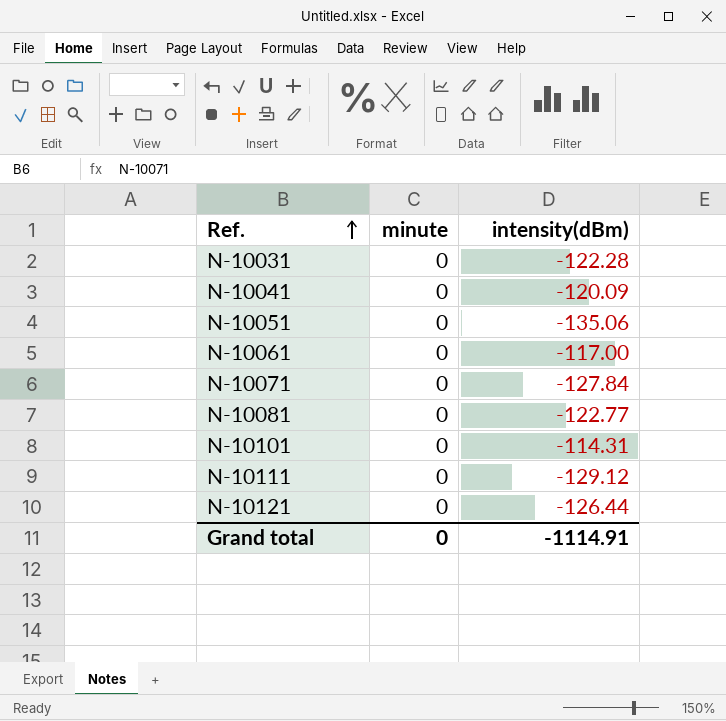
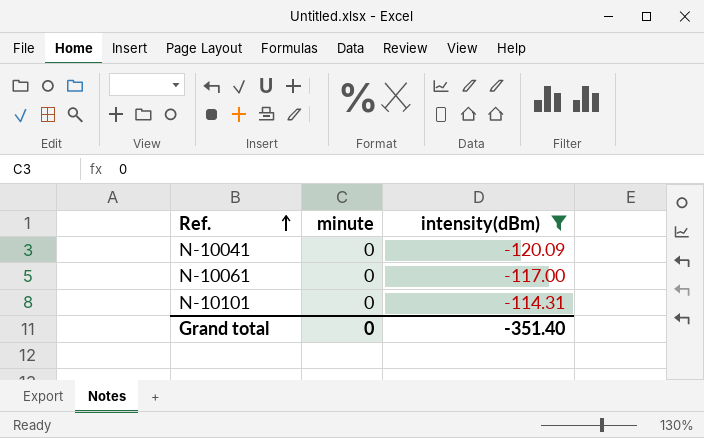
filter: none -> intensity(dBm) >= -120.09
Grand total | intensity(dBm): -1114.91 -> -351.40

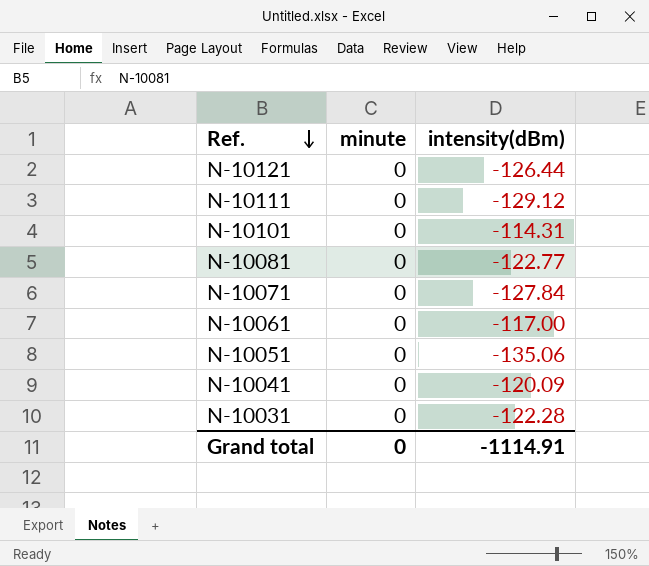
filter: intensity(dBm) >= -120.09 -> none
row order: Ref. ascending -> Ref. descending
Grand total | intensity(dBm): -351.40 -> -1114.91

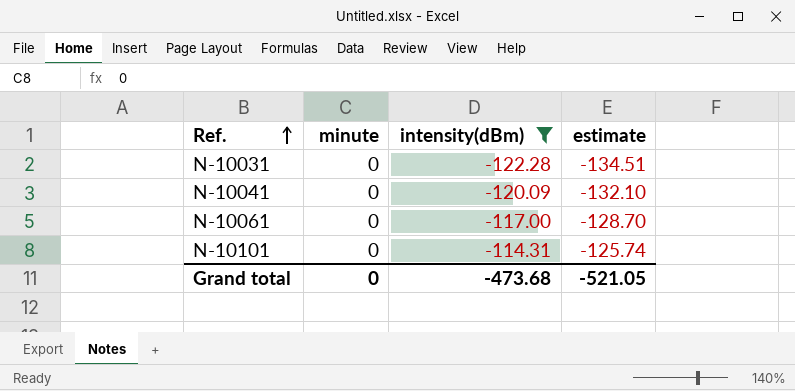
filter: none -> intensity(dBm) >= -122.28
row order: Ref. descending -> Ref. ascending
column estimate | formula: none -> [intensity(dBm)] * 1.1
Grand total | intensity(dBm): -1114.91 -> -473.68

